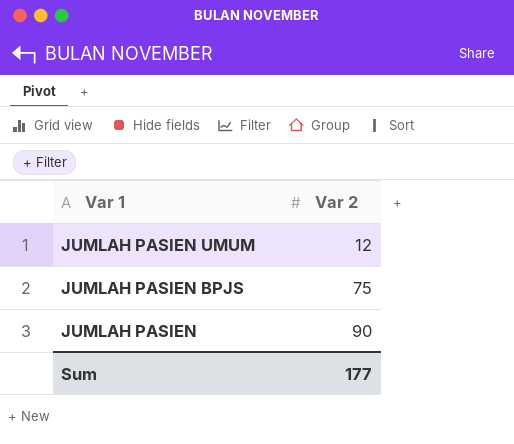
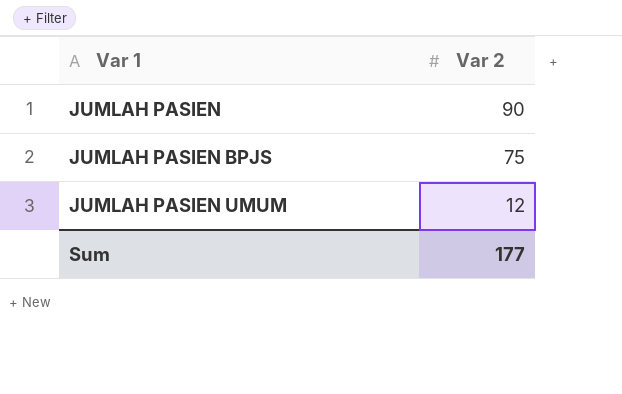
row order: Var 1 descending -> Var 1 ascending

